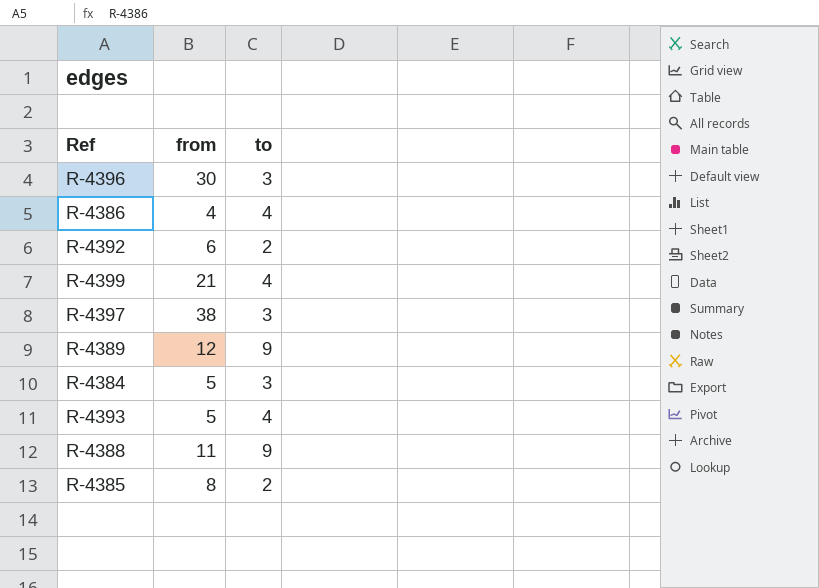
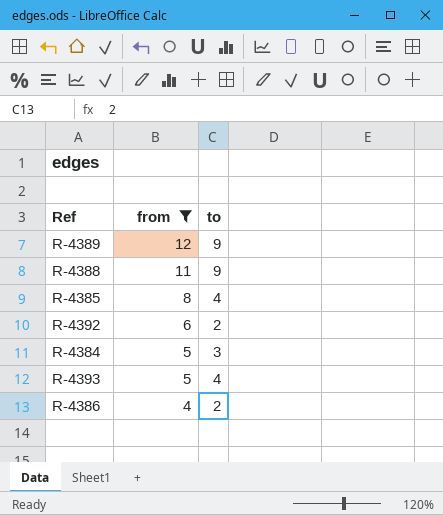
filter: none -> from <= 12
row order: none -> from descending
R-4385 | to: 2 -> 4
R-4386 | to: 4 -> 2

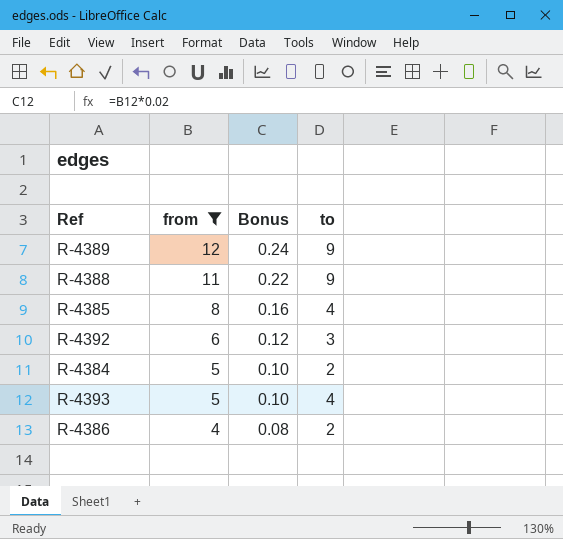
column Bonus | formula: none -> [from] * 0.02
R-4392 | to: 2 -> 3
R-4384 | to: 3 -> 2

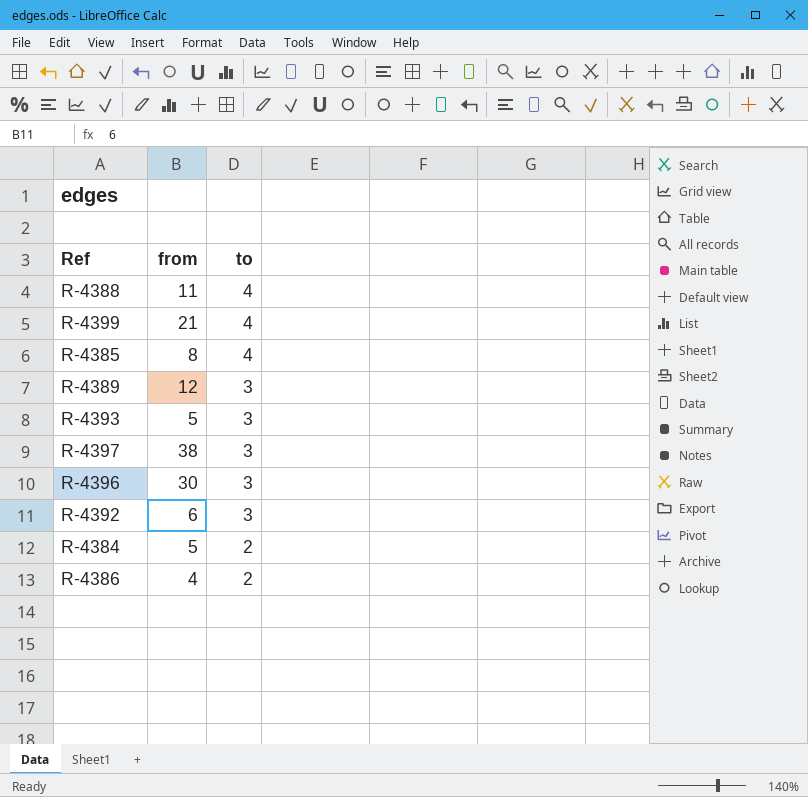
filter: from <= 12 -> none
row order: from descending -> to descending
column Bonus | formula: [from] * 0.02 -> none
R-4388 | to: 9 -> 4
R-4389 | to: 9 -> 3
R-4393 | to: 4 -> 3

